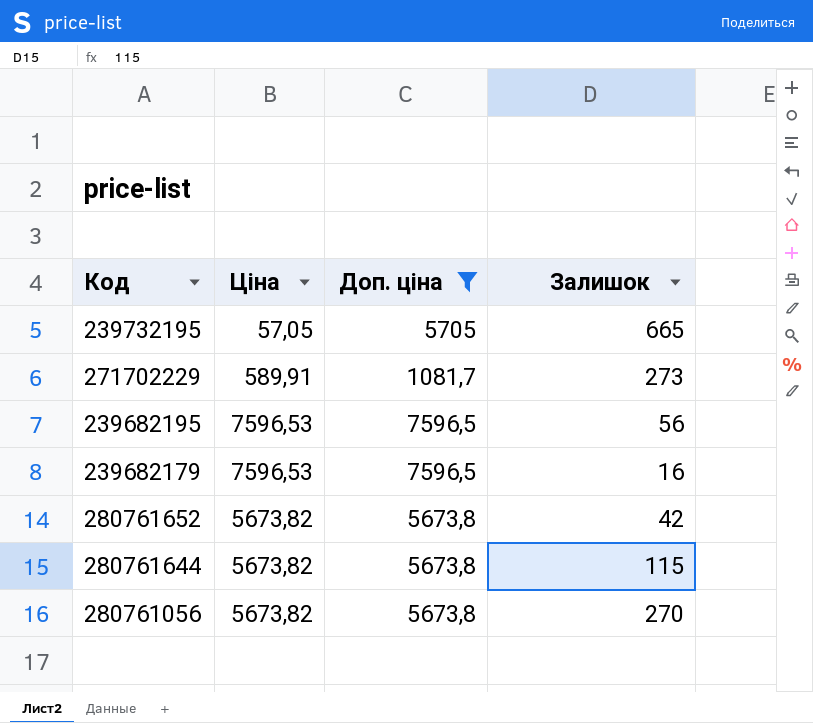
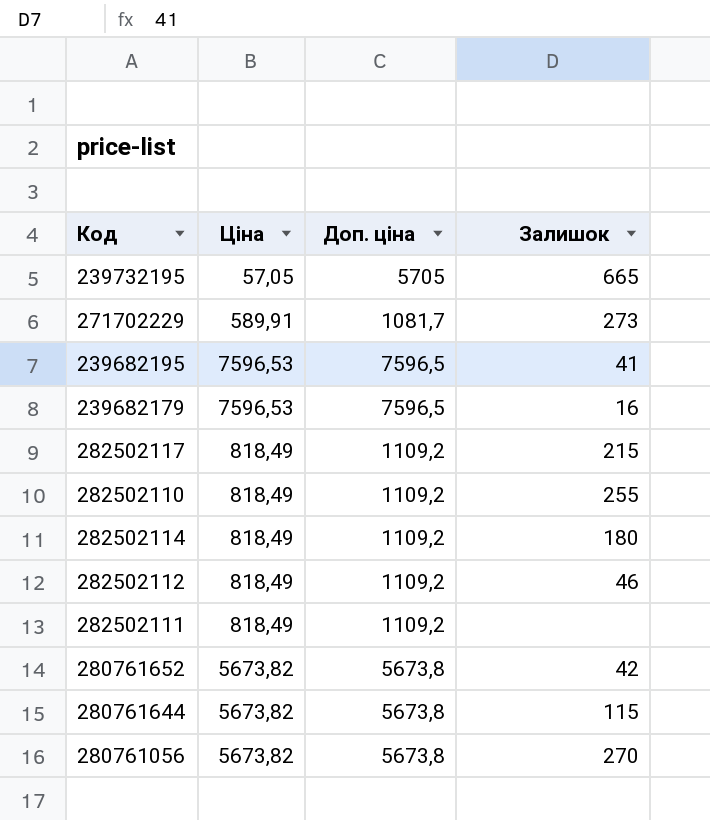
filter: Доп. ціна != 1109,2 -> none
239682195 | Залишок: 56 -> 41

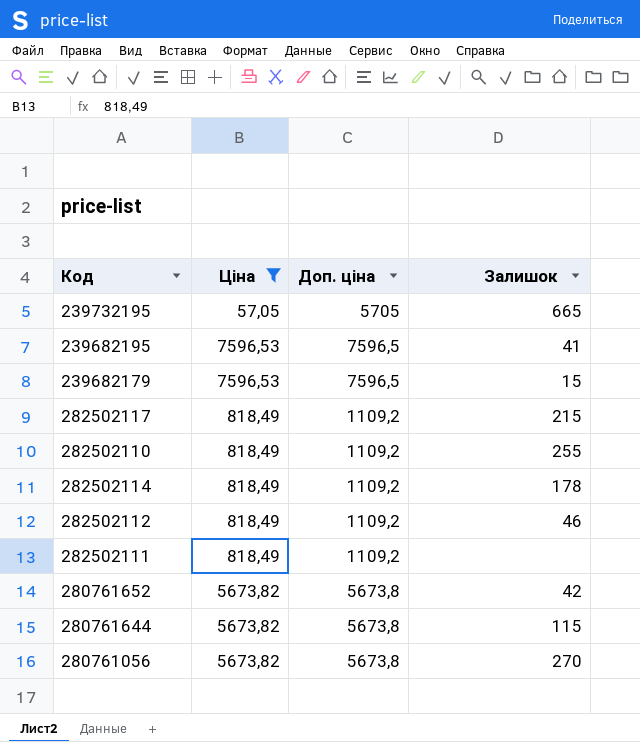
filter: none -> Ціна != 589,91
239682179 | Залишок: 16 -> 15
282502114 | Залишок: 180 -> 178

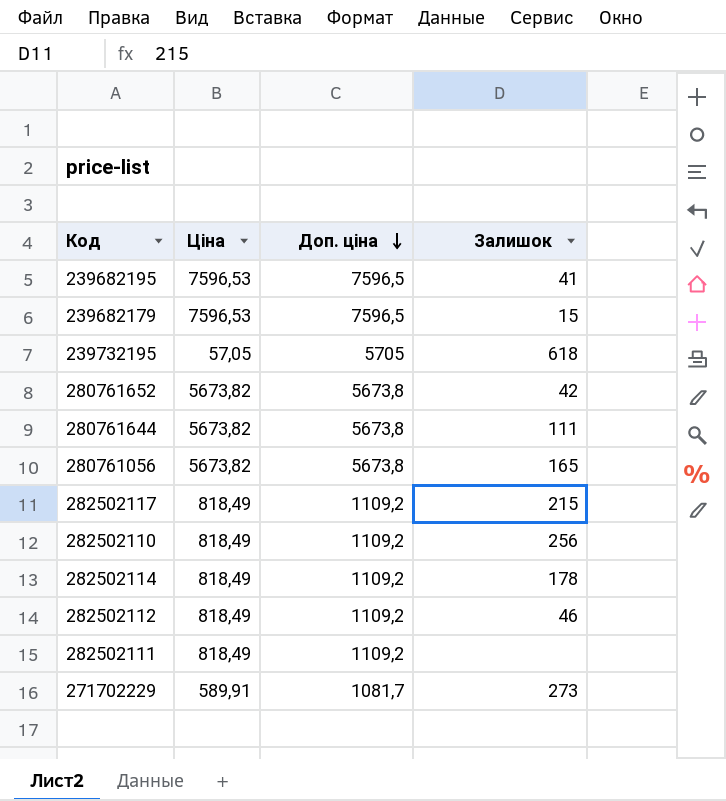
filter: Ціна != 589,91 -> none
row order: none -> Доп. ціна descending
239732195 | Залишок: 665 -> 618
280761644 | Залишок: 115 -> 111
280761056 | Залишок: 270 -> 165
282502110 | Залишок: 255 -> 256

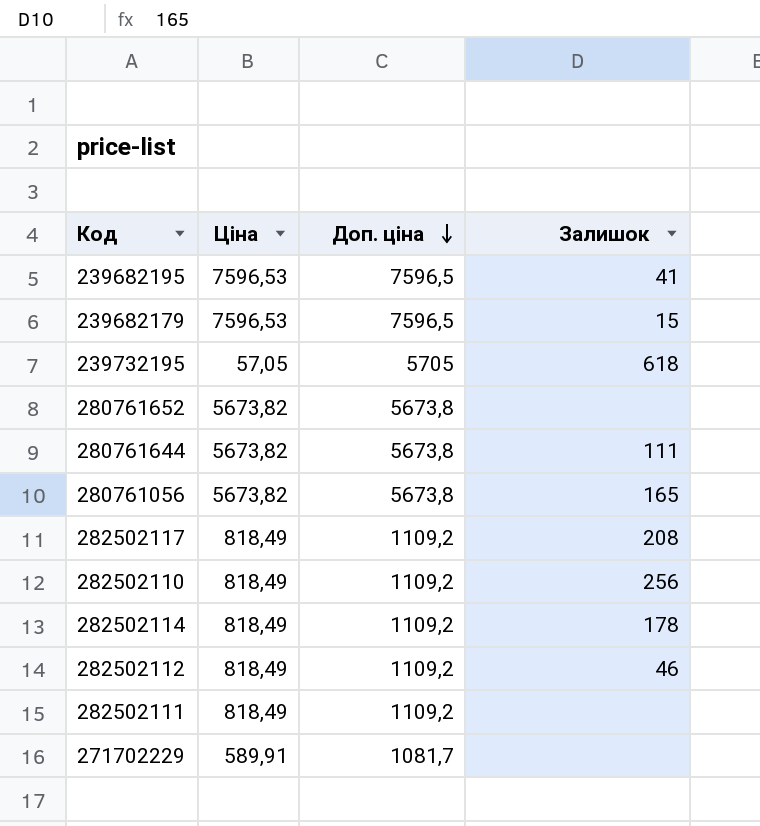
280761652 | Залишок: 42 -> none
282502117 | Залишок: 215 -> 208
271702229 | Залишок: 273 -> none

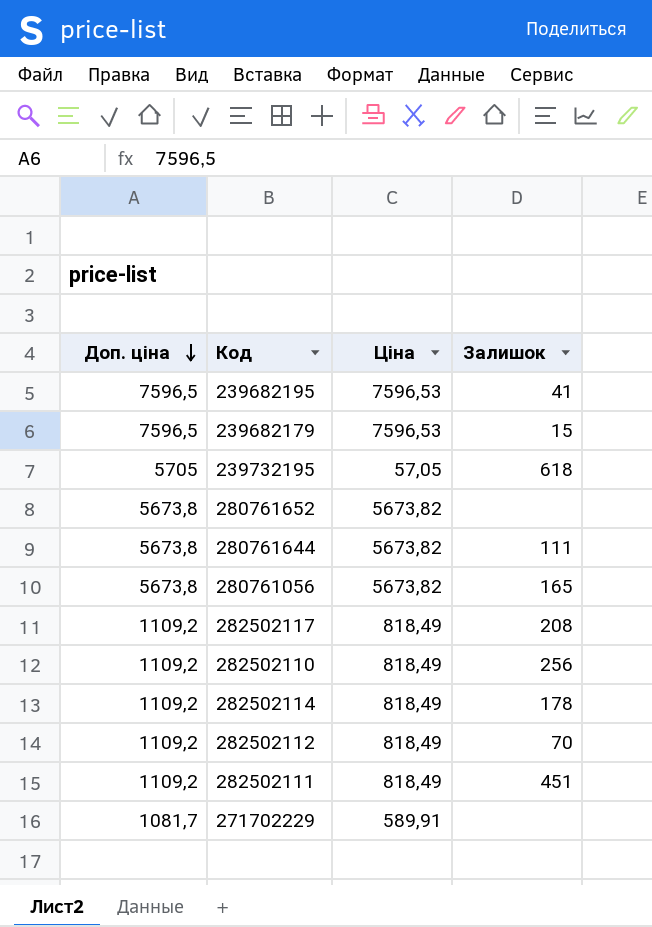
column Доп. ціна | position: 3 -> 1
282502112 | Залишок: 46 -> 70
282502111 | Залишок: none -> 451

